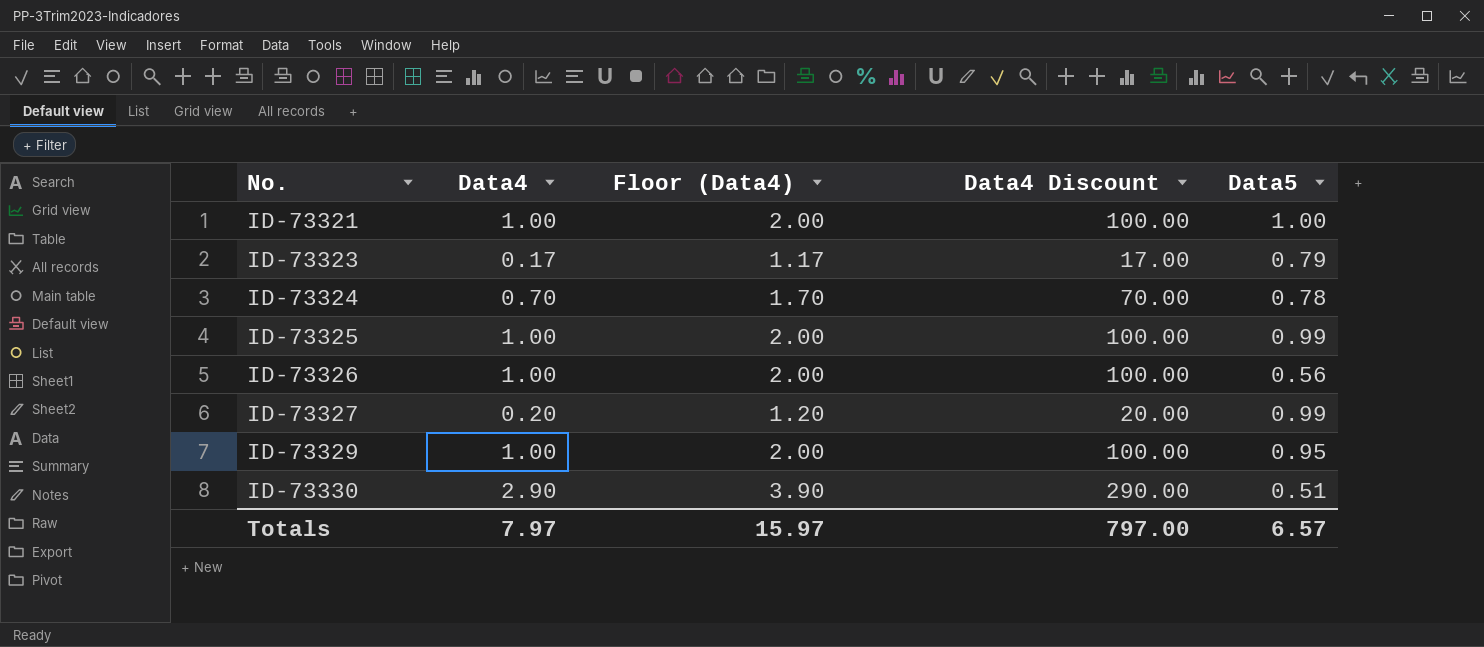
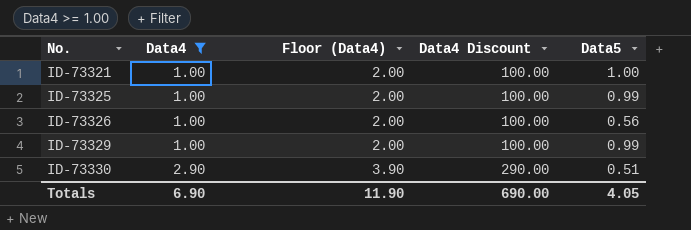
filter: none -> Data4 >= 1.00
ID-73329 | Data5: 0.95 -> 0.99
Totals | Data4: 7.97 -> 6.90
Totals | Floor (Data4): 15.97 -> 11.90
Totals | Data4 Discount: 797.00 -> 690.00
Totals | Data5: 6.57 -> 4.05

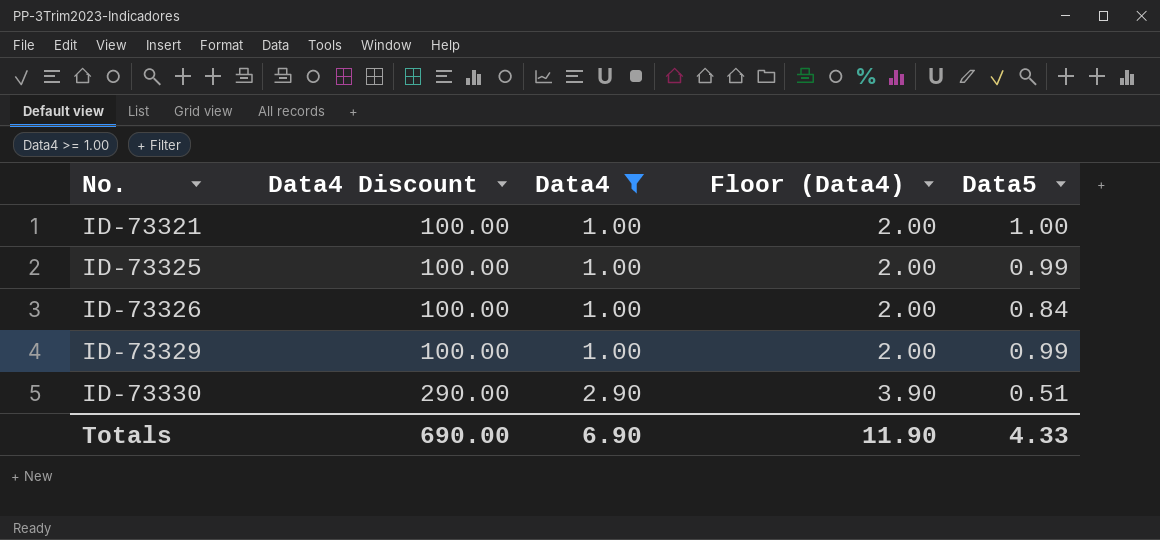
column Data4 Discount | position: 4 -> 2
ID-73326 | Data5: 0.56 -> 0.84
Totals | Data5: 4.05 -> 4.33

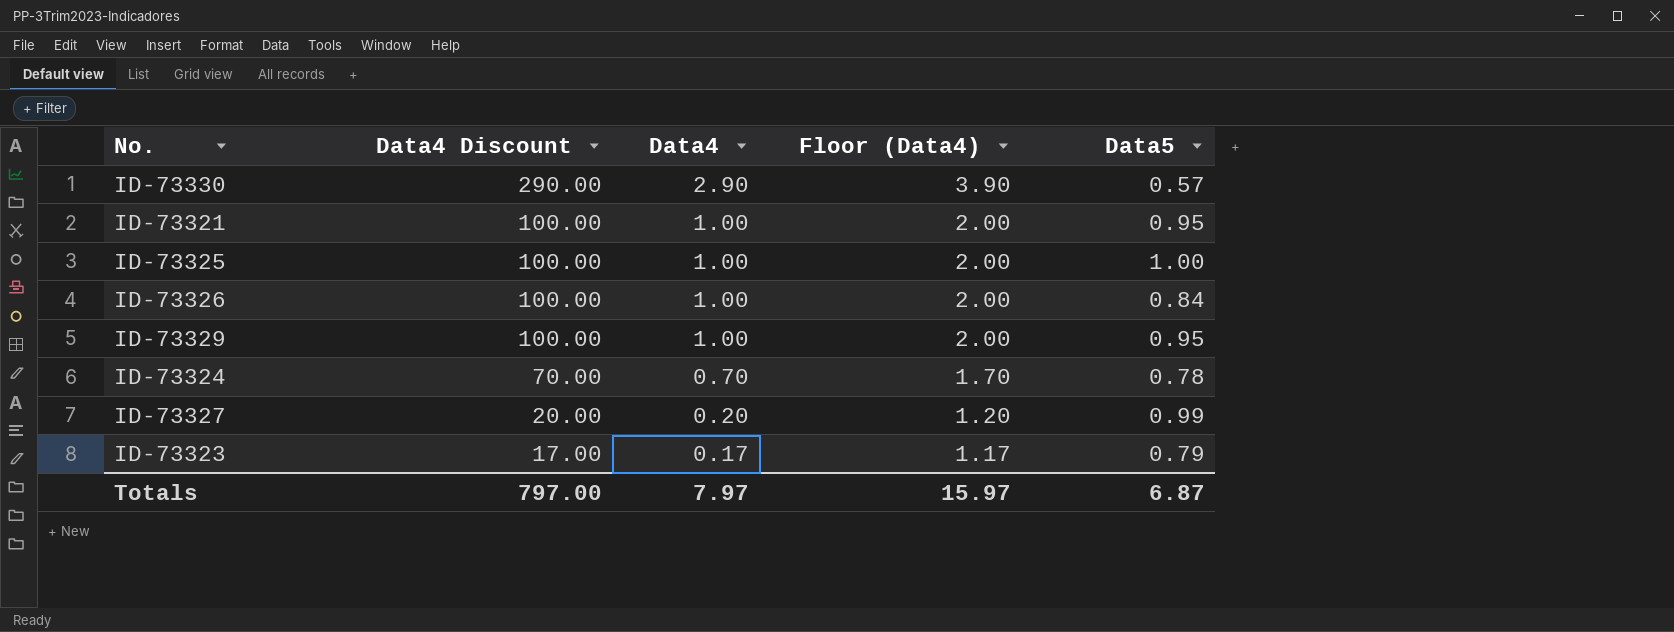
filter: Data4 >= 1.00 -> none
row order: No. ascending -> Data4 Discount descending
ID-73330 | Data5: 0.51 -> 0.57
ID-73321 | Data5: 1.00 -> 0.95
ID-73325 | Data5: 0.99 -> 1.00
ID-73329 | Data5: 0.99 -> 0.95
Totals | Data4 Discount: 690.00 -> 797.00
Totals | Data4: 6.90 -> 7.97
Totals | Floor (Data4): 11.90 -> 15.97
Totals | Data5: 4.33 -> 6.87

